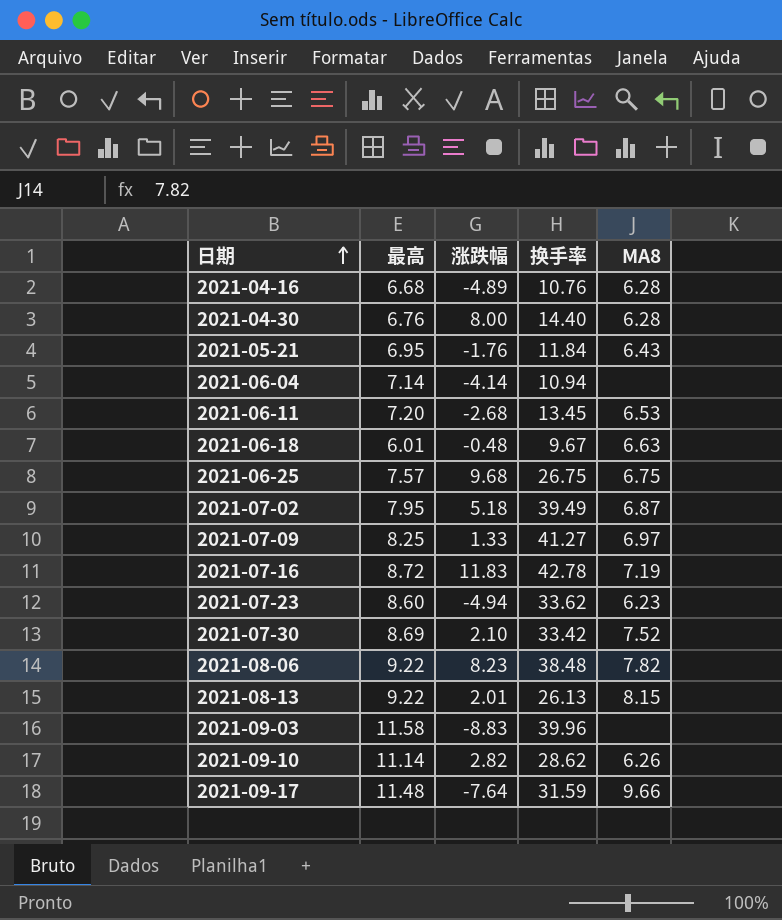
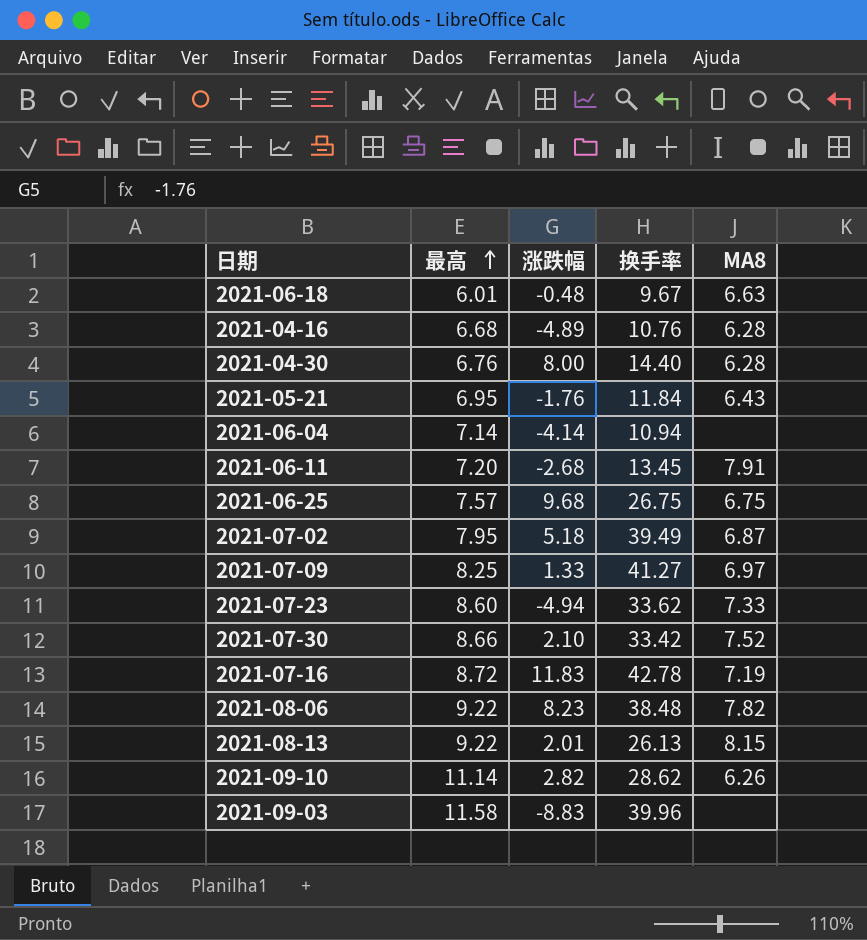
row order: 日期 ascending -> 最高 ascending
row 2021-09-17: 11.48 | -7.64 | 31.59 | 9.66 -> none
2021-06-11 | MA8: 6.53 -> 7.91
2021-07-23 | MA8: 6.23 -> 7.33
2021-07-30 | 最高: 8.69 -> 8.66

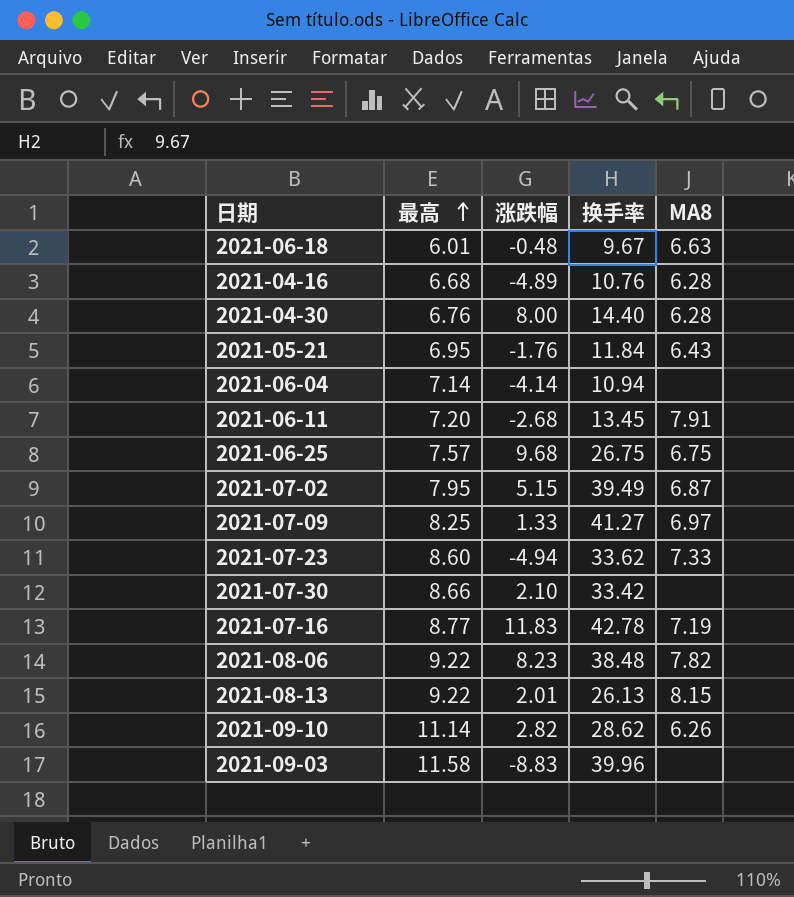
2021-07-02 | 涨跌幅: 5.18 -> 5.15
2021-07-30 | MA8: 7.52 -> none
2021-07-16 | 最高: 8.72 -> 8.77

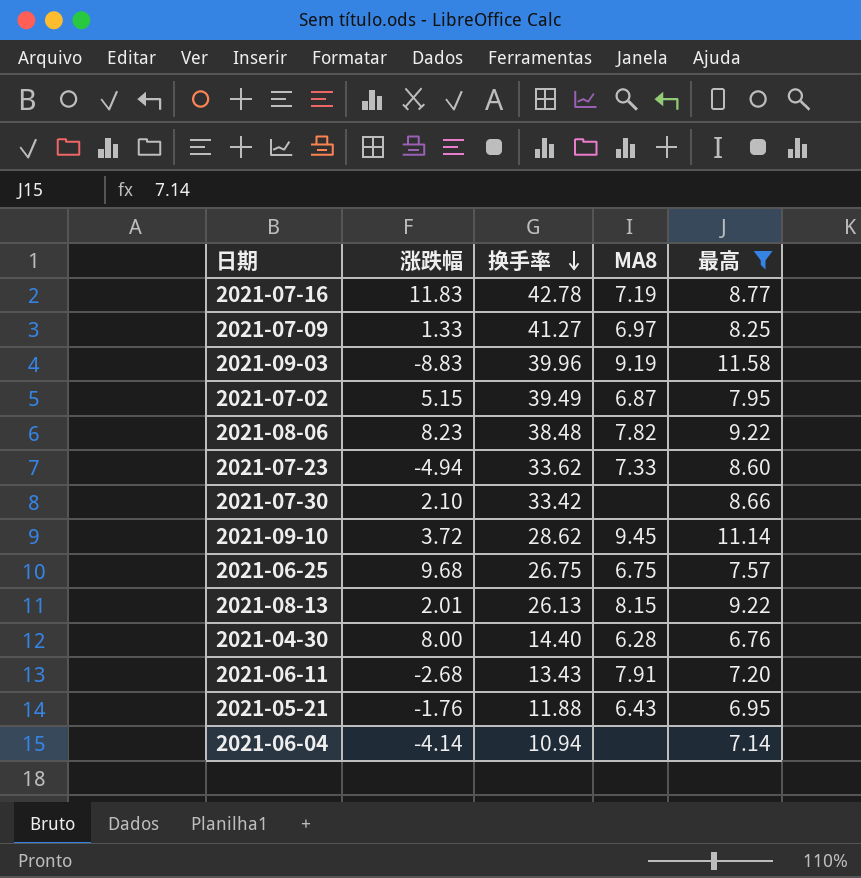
filter: none -> 最高 >= 6.76
row order: 最高 ascending -> 换手率 descending
column 最高 | position: 2 -> 5
2021-09-03 | MA8: none -> 9.19
2021-09-10 | 涨跌幅: 2.82 -> 3.72
2021-09-10 | MA8: 6.26 -> 9.45
2021-06-11 | 换手率: 13.45 -> 13.43
2021-05-21 | 换手率: 11.84 -> 11.88

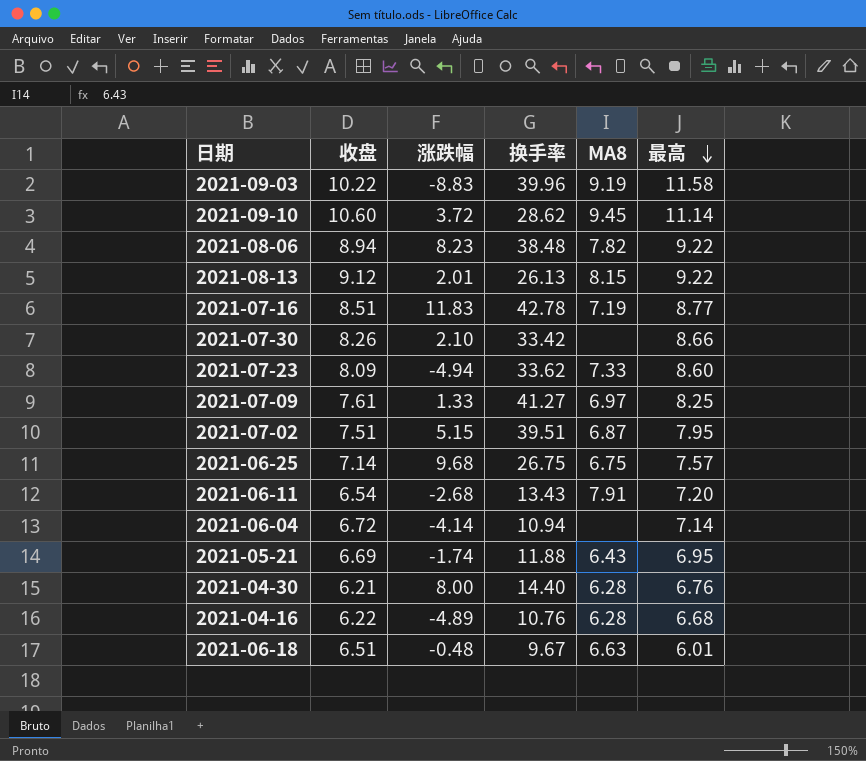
filter: 最高 >= 6.76 -> none
row order: 换手率 descending -> 最高 descending
column 收盘 | position: none -> 2
2021-07-02 | 换手率: 39.49 -> 39.51
2021-05-21 | 涨跌幅: -1.76 -> -1.74

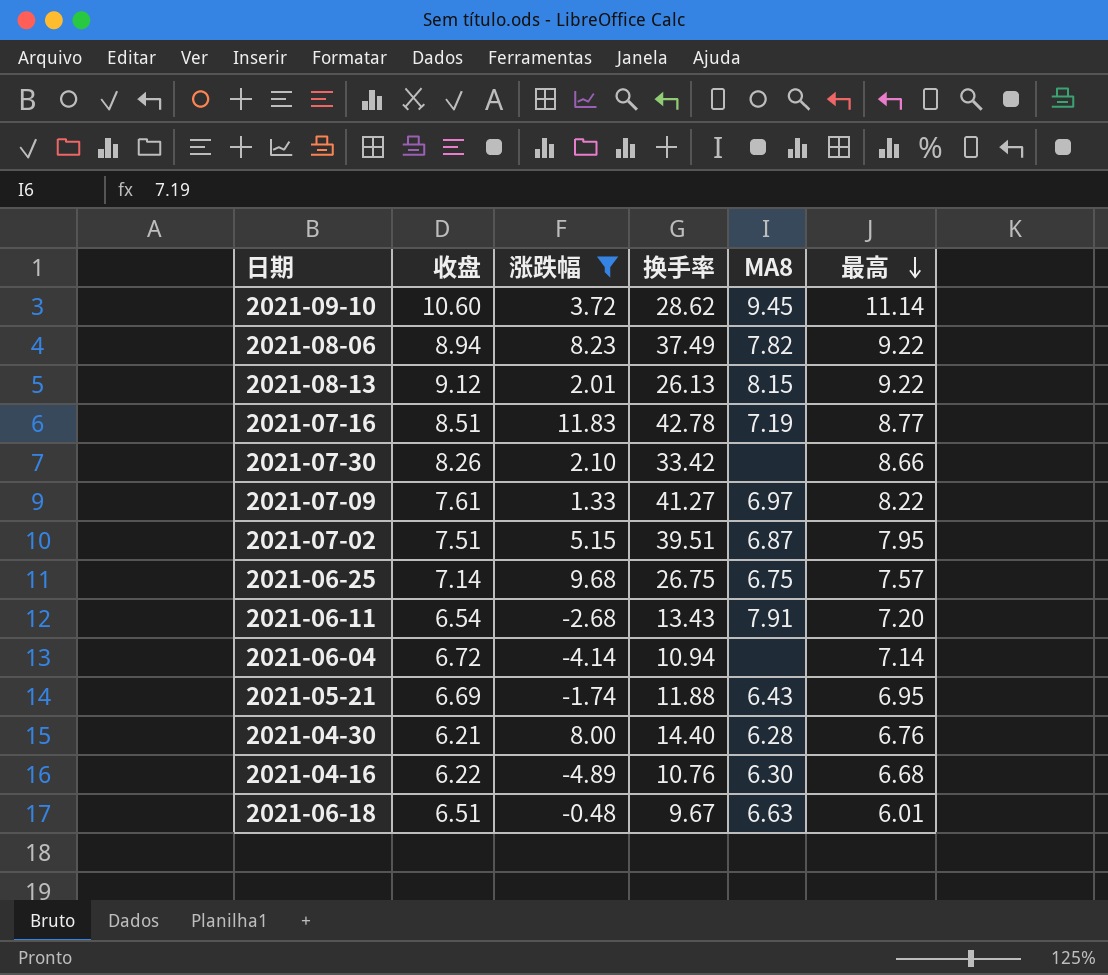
filter: none -> 涨跌幅 >= -4.89
2021-08-06 | 换手率: 38.48 -> 37.49
2021-07-09 | 最高: 8.25 -> 8.22
2021-04-16 | MA8: 6.28 -> 6.30

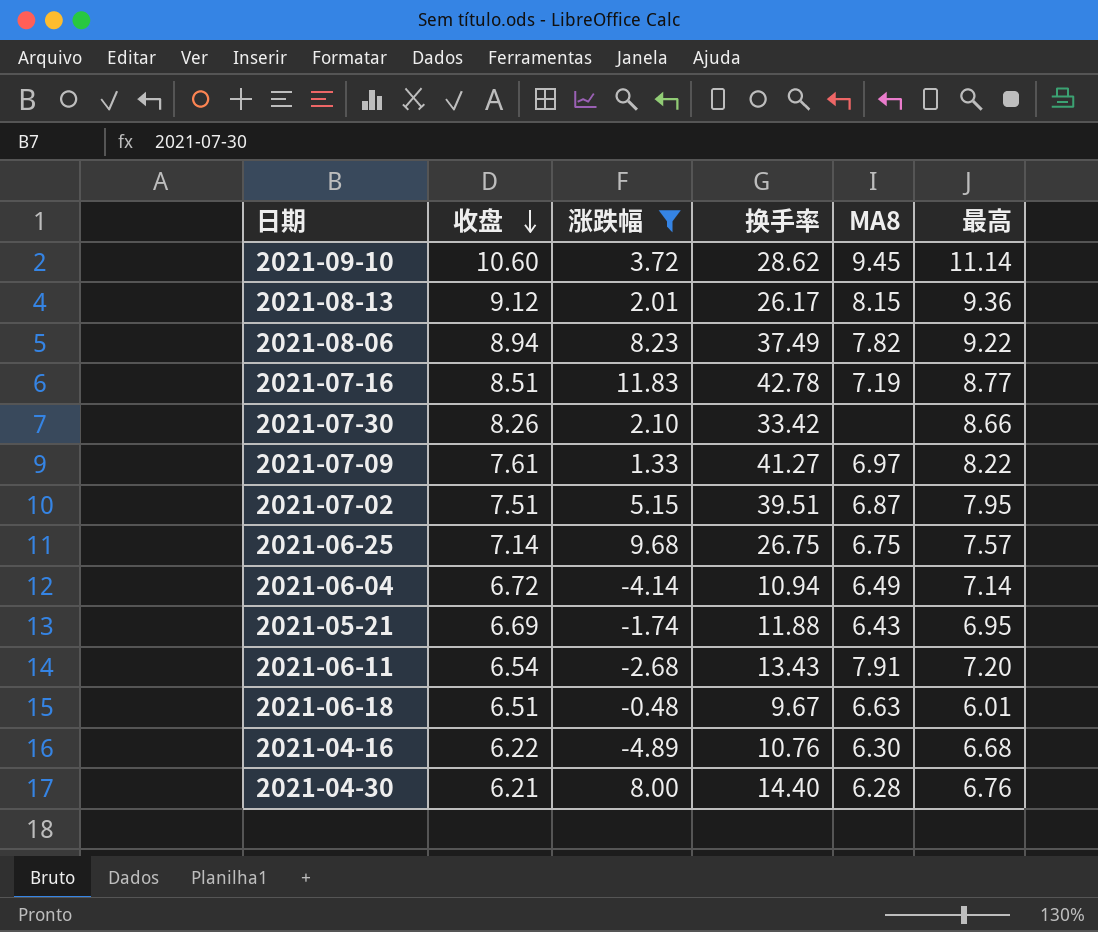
row order: 最高 descending -> 收盘 descending
2021-08-13 | 换手率: 26.13 -> 26.17
2021-08-13 | 最高: 9.22 -> 9.36
2021-06-04 | MA8: none -> 6.49

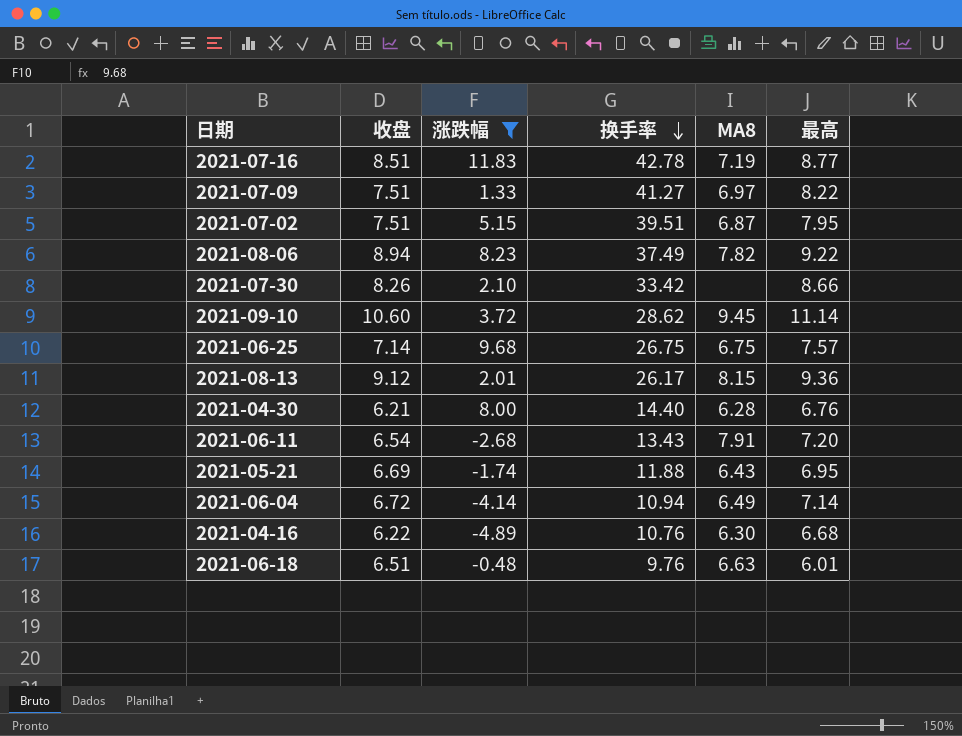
row order: 收盘 descending -> 换手率 descending
2021-07-09 | 收盘: 7.61 -> 7.51
2021-06-18 | 换手率: 9.67 -> 9.76

